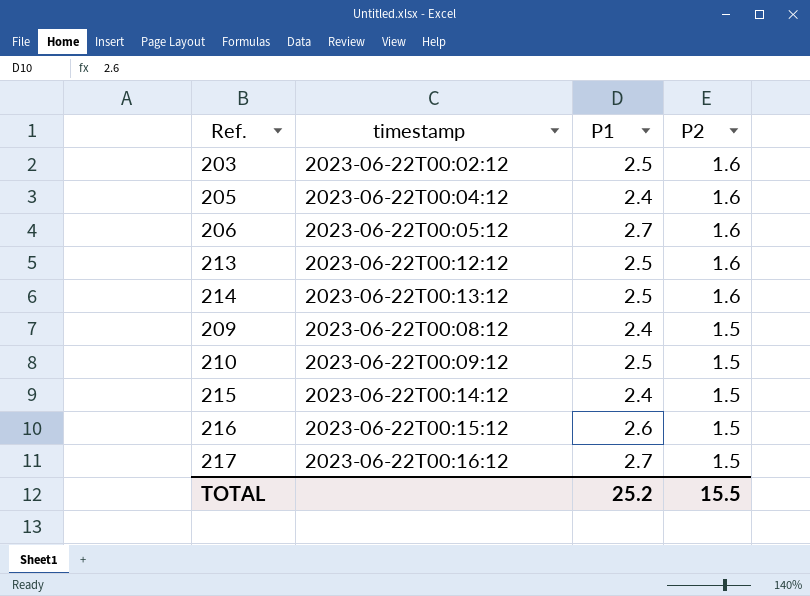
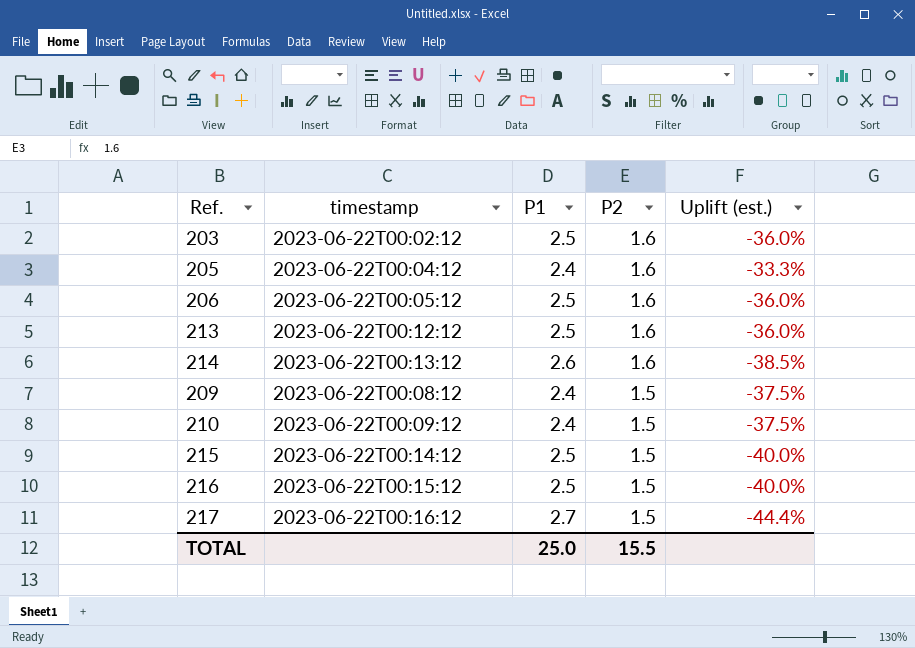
column Uplift (est.) | formula: none -> ([P2] - [P1]) / [P1]
206 | P1: 2.7 -> 2.5
214 | P1: 2.5 -> 2.6
210 | P1: 2.5 -> 2.4
215 | P1: 2.4 -> 2.5
216 | P1: 2.6 -> 2.5
TOTAL | P1: 25.2 -> 25.0

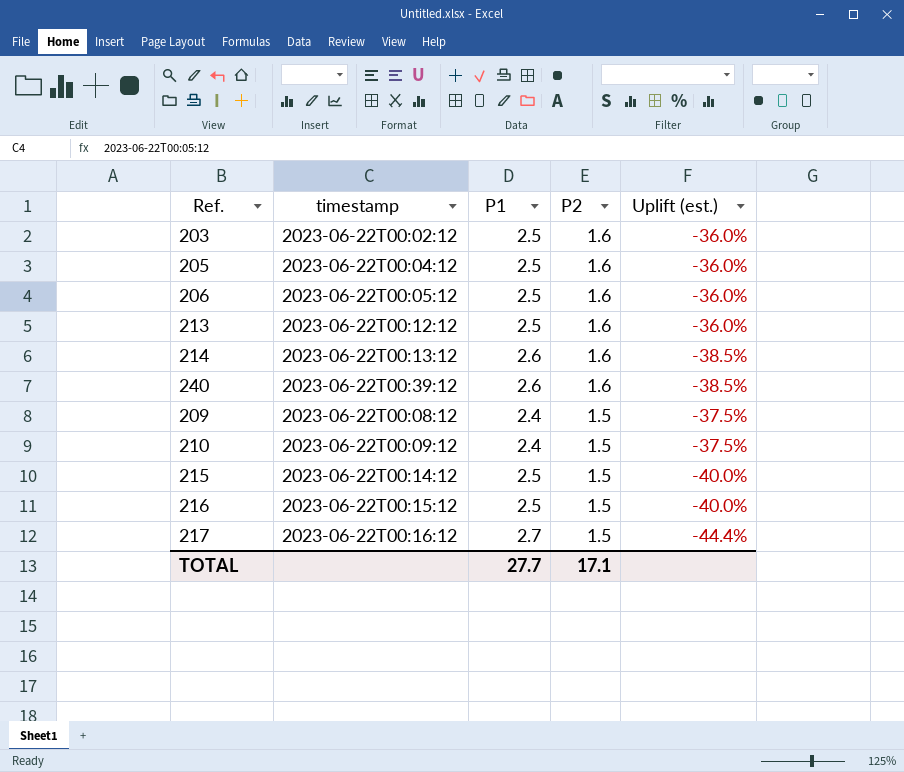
205 | P1: 2.4 -> 2.5
205 | Uplift (est.): -33.3% -> -36.0%
row 240: none -> 2023-06-22T00:39:12 | 2.6 | 1.6 | -38.5%
TOTAL | P1: 25.0 -> 27.7
TOTAL | P2: 15.5 -> 17.1

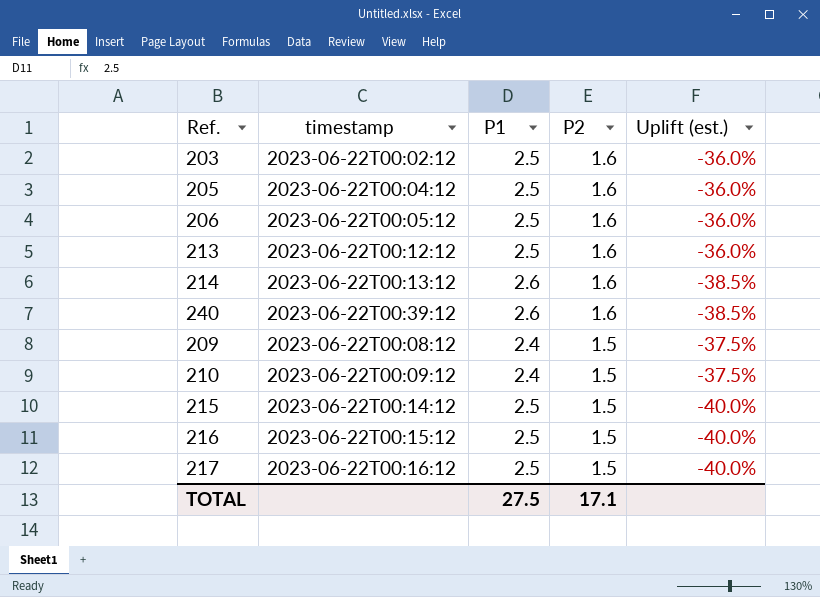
217 | P1: 2.7 -> 2.5
217 | Uplift (est.): -44.4% -> -40.0%
TOTAL | P1: 27.7 -> 27.5

